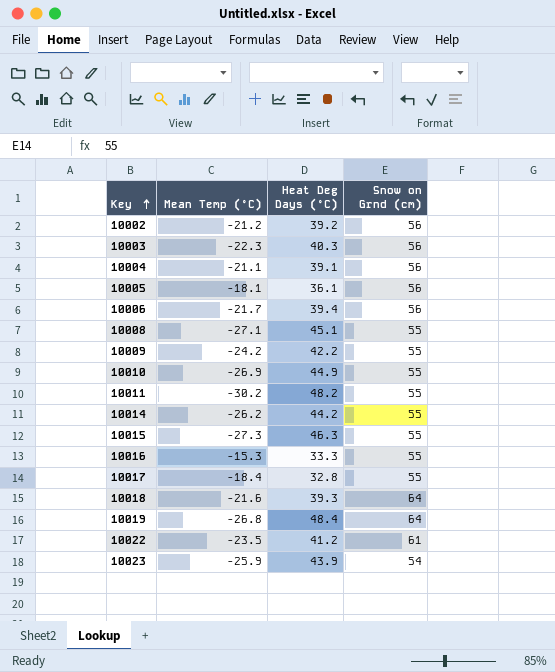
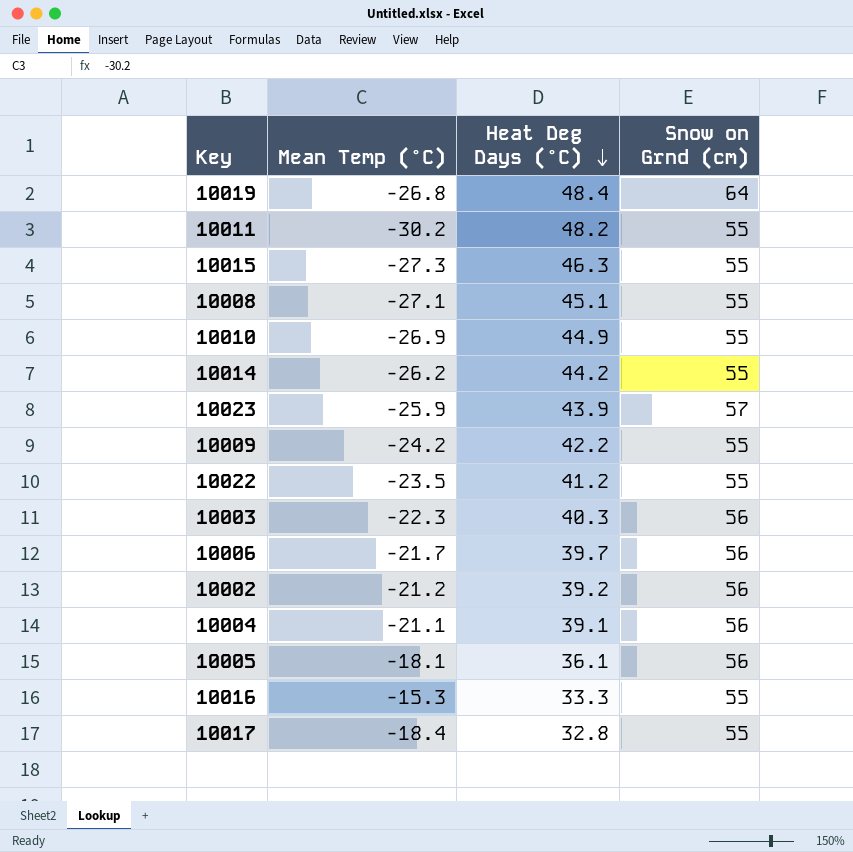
row order: Key ascending -> Heat Deg Days (°C) descending
row 10018: -21.6 | 39.3 | 64 -> none
10023 | Snow on Grnd (cm): 54 -> 57
10022 | Snow on Grnd (cm): 61 -> 55
10006 | Heat Deg Days (°C): 39.4 -> 39.7

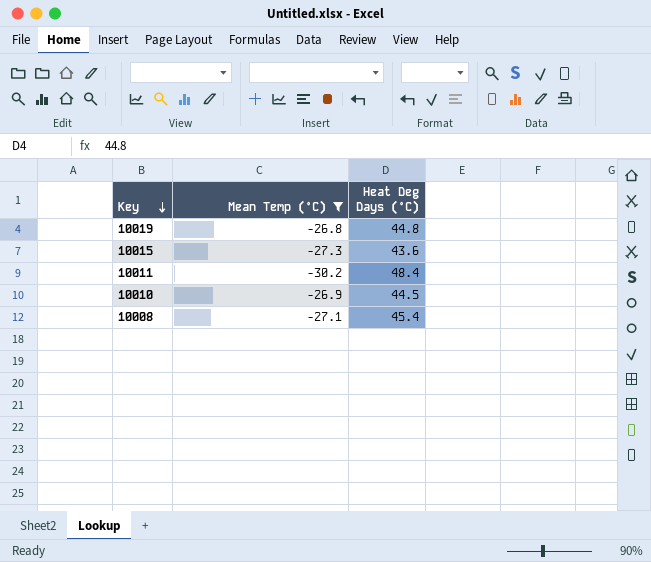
filter: none -> Mean Temp (°C) <= -26.8
row order: Heat Deg Days (°C) descending -> Key descending
column Snow on Grnd (cm) | position: 4 -> none
10019 | Heat Deg Days (°C): 48.4 -> 44.8
10015 | Heat Deg Days (°C): 46.3 -> 43.6
10011 | Heat Deg Days (°C): 48.2 -> 48.4
10010 | Heat Deg Days (°C): 44.9 -> 44.5
10008 | Heat Deg Days (°C): 45.1 -> 45.4

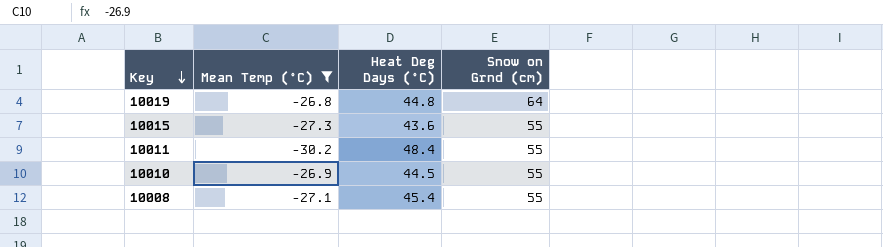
column Snow on Grnd (cm) | position: none -> 4

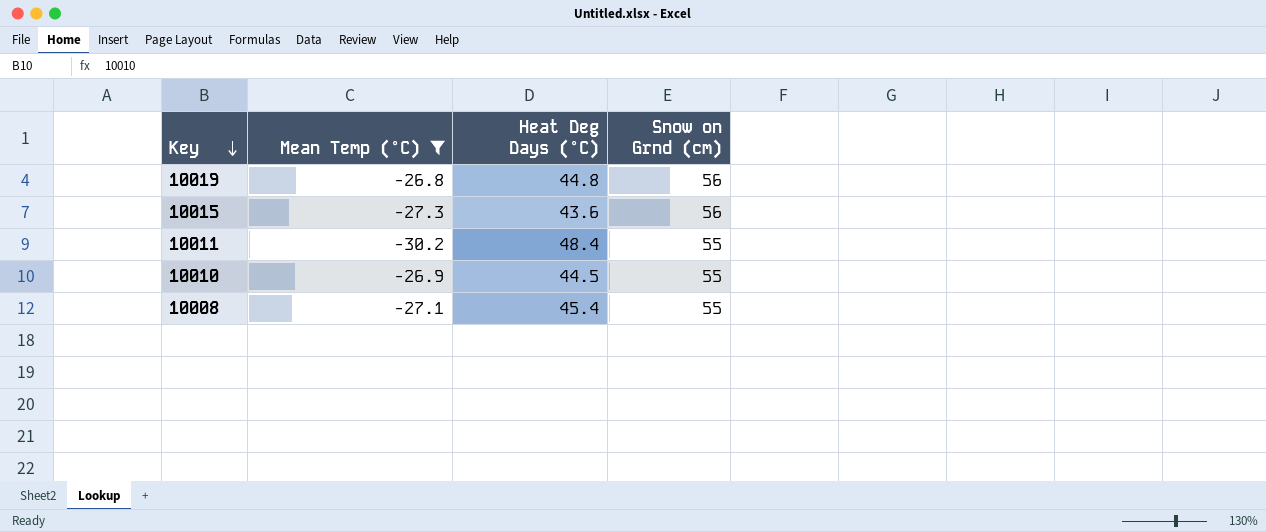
10019 | Snow on Grnd (cm): 64 -> 56
10015 | Snow on Grnd (cm): 55 -> 56

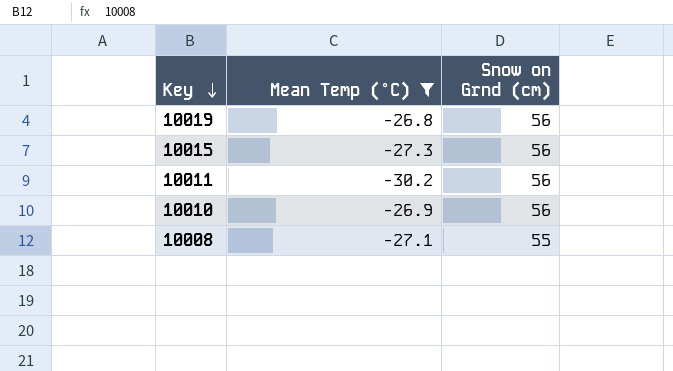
column Heat Deg Days (°C) | position: 3 -> none
10011 | Snow on Grnd (cm): 55 -> 56
10010 | Snow on Grnd (cm): 55 -> 56

